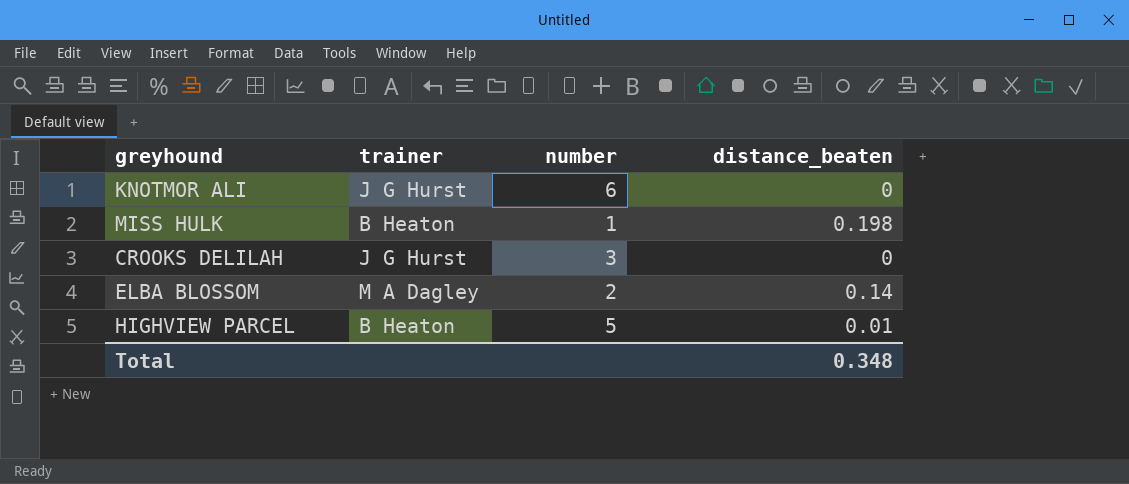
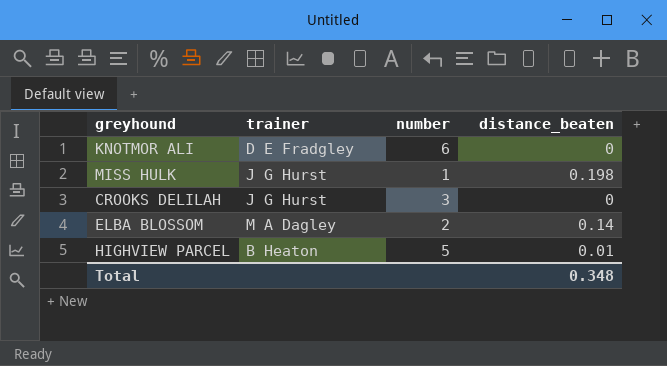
KNOTMOR ALI | trainer: J G Hurst -> D E Fradgley
MISS HULK | trainer: B Heaton -> J G Hurst

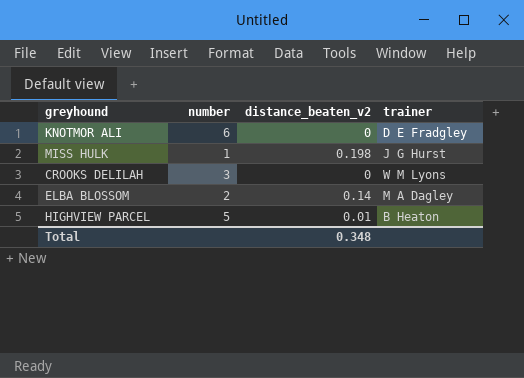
column name: distance_beaten -> distance_beaten_v2
column trainer | position: 2 -> 4
CROOKS DELILAH | trainer: J G Hurst -> W M Lyons

